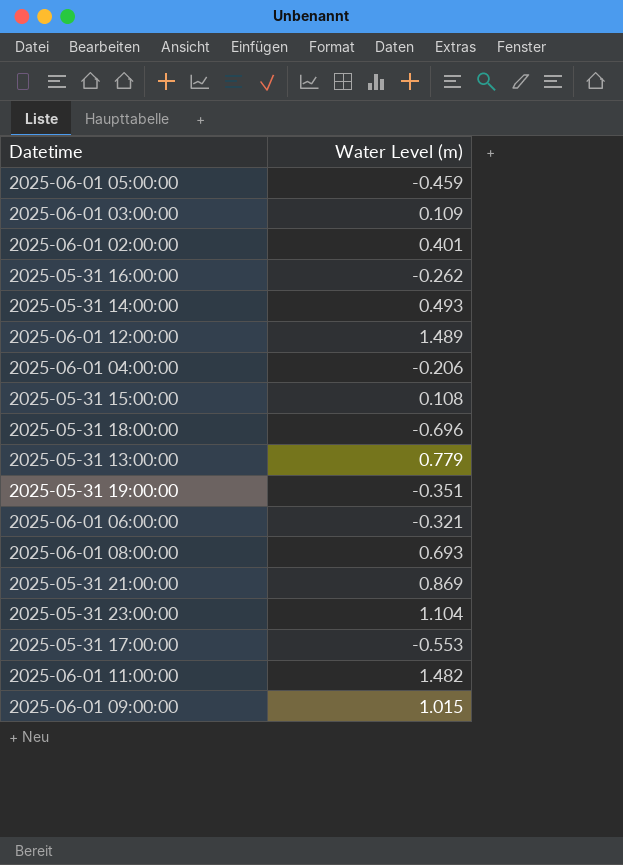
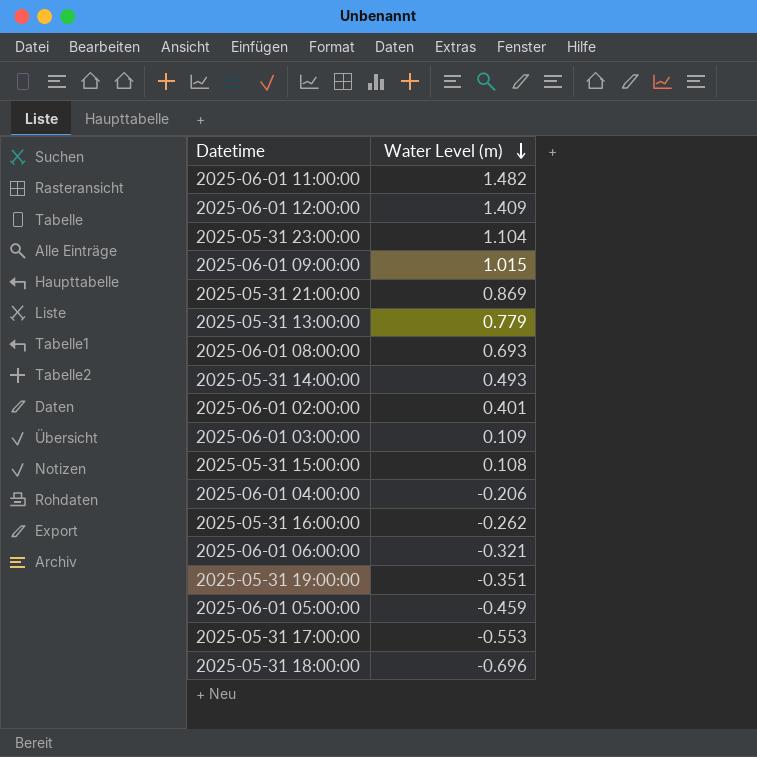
row order: none -> Water Level (m) descending
2025-06-01 12:00:00 | Water Level (m): 1.489 -> 1.409

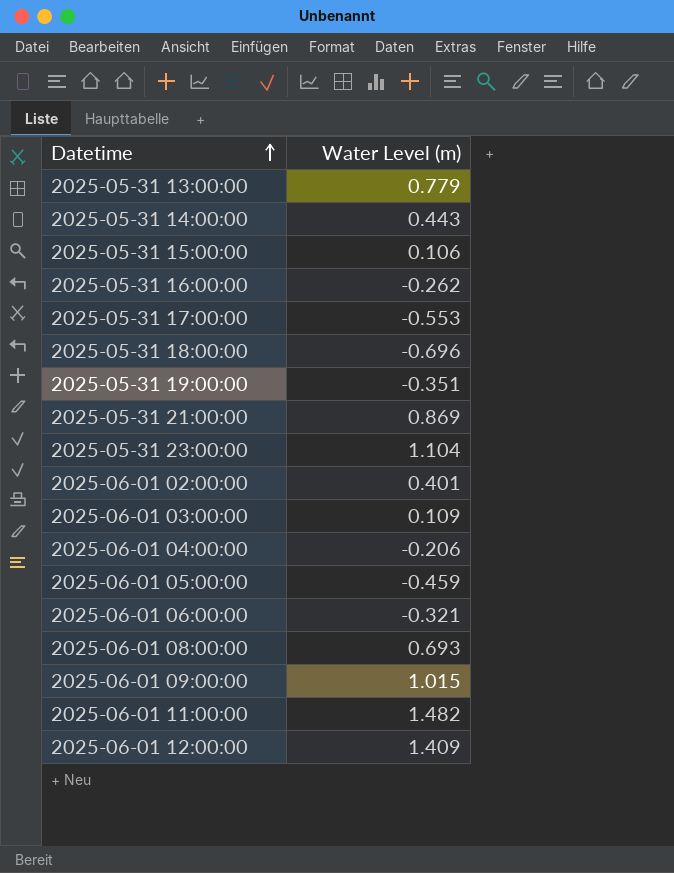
row order: Water Level (m) descending -> Datetime ascending
2025-05-31 14:00:00 | Water Level (m): 0.493 -> 0.443
2025-05-31 15:00:00 | Water Level (m): 0.108 -> 0.106

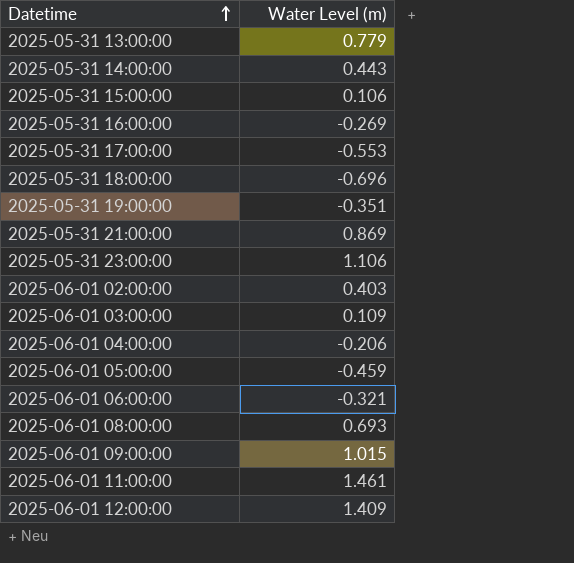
2025-05-31 16:00:00 | Water Level (m): -0.262 -> -0.269
2025-05-31 23:00:00 | Water Level (m): 1.104 -> 1.106
2025-06-01 02:00:00 | Water Level (m): 0.401 -> 0.403
2025-06-01 11:00:00 | Water Level (m): 1.482 -> 1.461

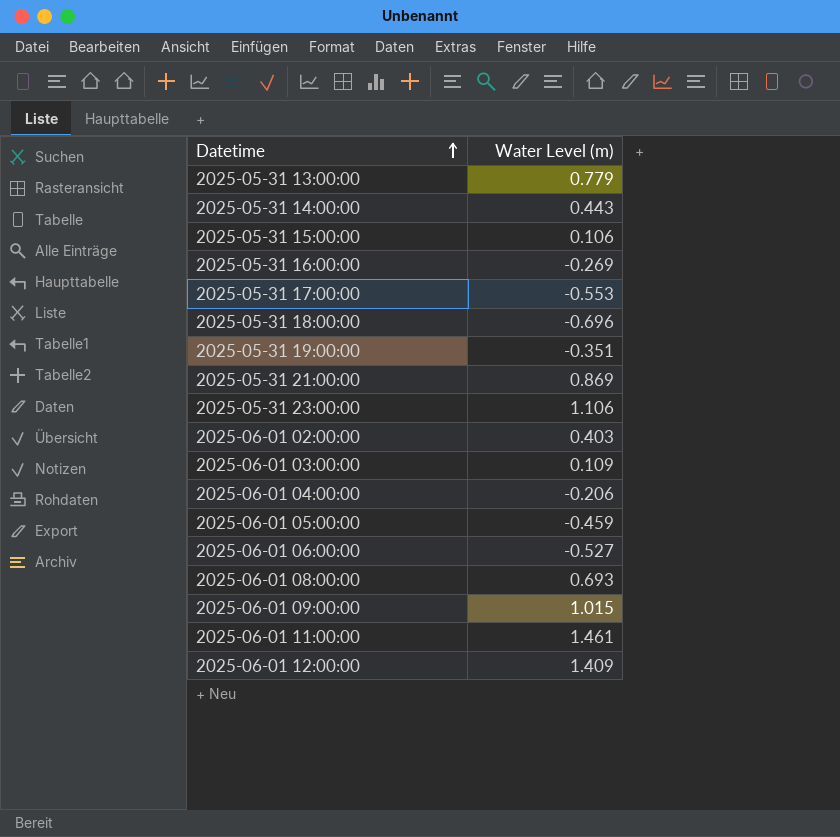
2025-06-01 06:00:00 | Water Level (m): -0.321 -> -0.527

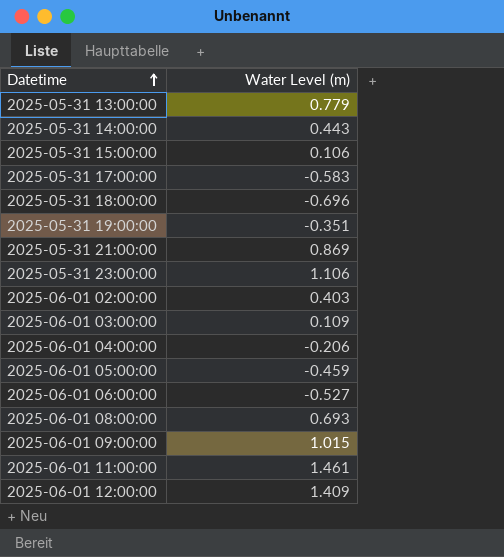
row 2025-05-31 16:00:00: -0.269 -> none
2025-05-31 17:00:00 | Water Level (m): -0.553 -> -0.583

